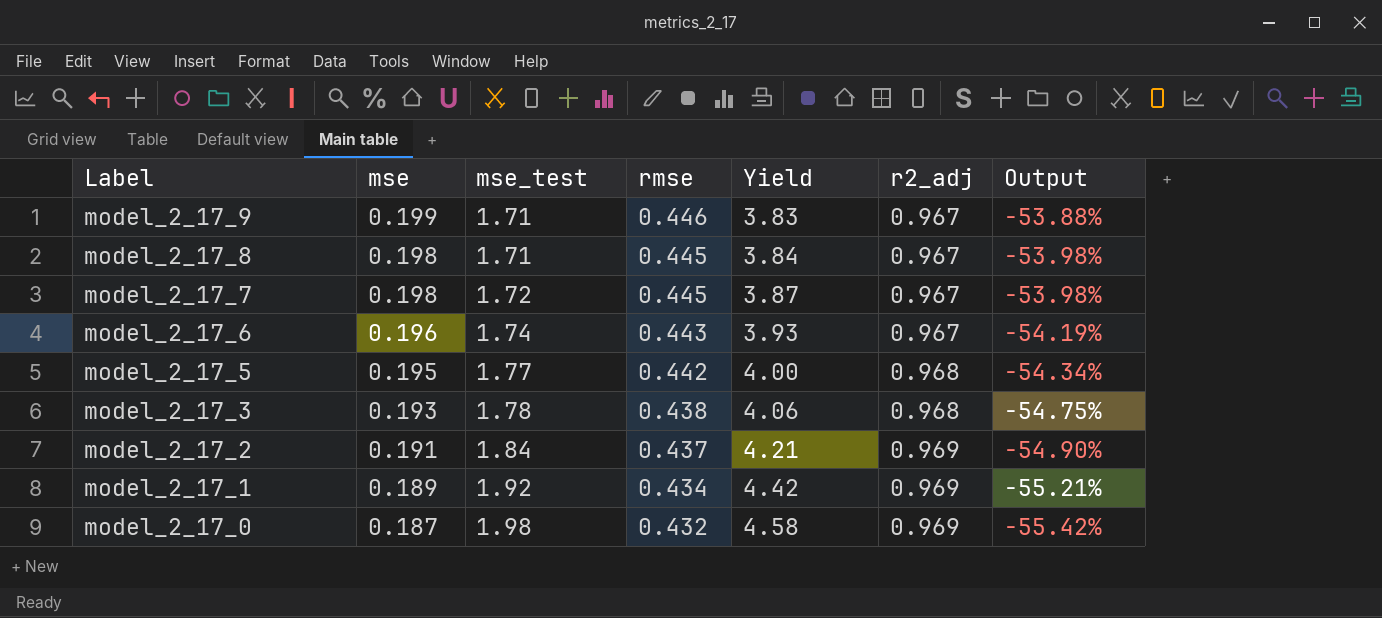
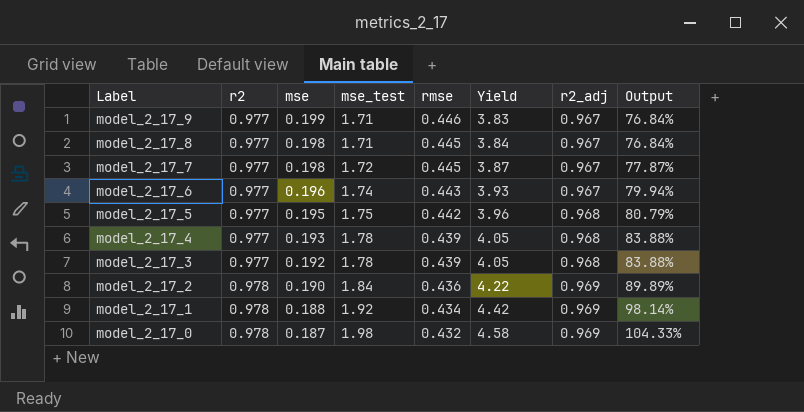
column r2 | position: none -> 2
column Output | formula: ([rmse] - [r2_adj]) / [r2_adj] -> ([mse_test] - [r2_adj]) / [r2_adj]
model_2_17_5 | mse_test: 1.77 -> 1.75
model_2_17_5 | Yield: 4.00 -> 3.96
row model_2_17_4: none -> 0.977 | 0.193 | 1.78 | 0.439 | 4.05 | 0.968 | 83.88%
model_2_17_3 | mse: 0.193 -> 0.192
model_2_17_3 | rmse: 0.438 -> 0.439
model_2_17_3 | Yield: 4.06 -> 4.05
model_2_17_2 | mse: 0.191 -> 0.190
model_2_17_2 | rmse: 0.437 -> 0.436
model_2_17_2 | Yield: 4.21 -> 4.22
model_2_17_1 | mse: 0.189 -> 0.188

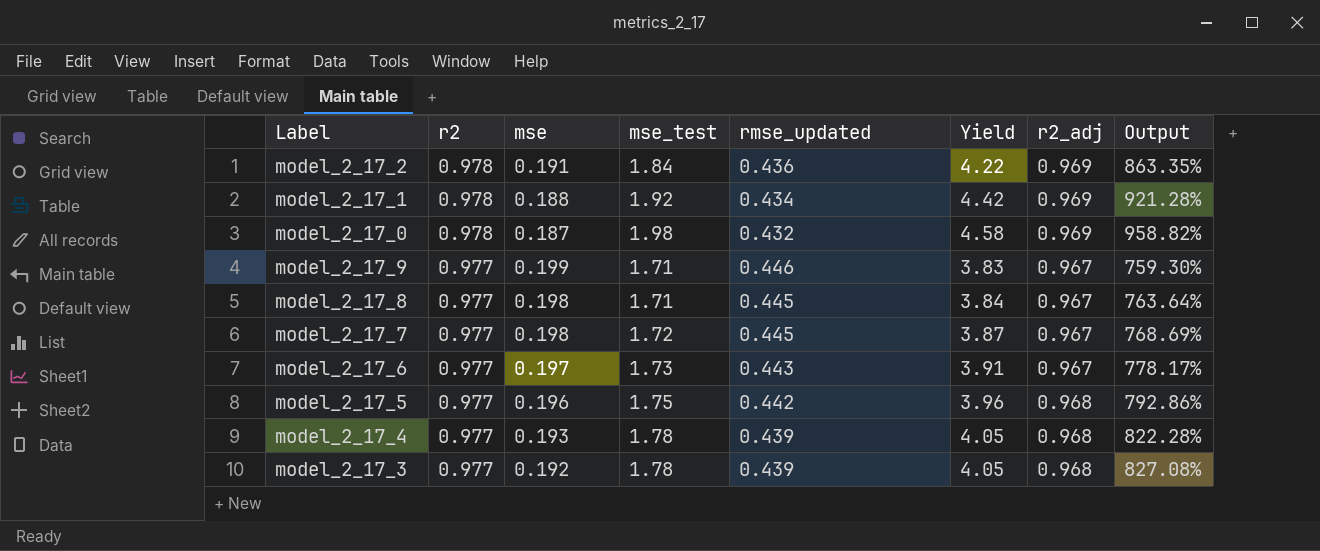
row order: Label descending -> r2 descending
column name: rmse -> rmse_updated
column Output | formula: ([mse_test] - [r2_adj]) / [r2_adj] -> ([mse_test] - [mse]) / [mse]
model_2_17_2 | mse: 0.190 -> 0.191
model_2_17_6 | mse: 0.196 -> 0.197
model_2_17_6 | mse_test: 1.74 -> 1.73
model_2_17_6 | Yield: 3.93 -> 3.91
model_2_17_5 | mse: 0.195 -> 0.196

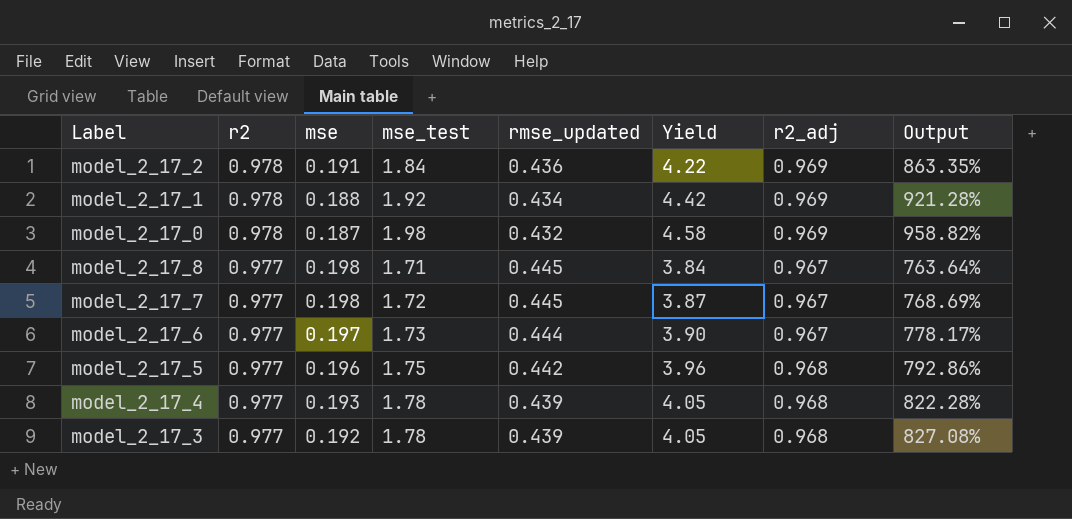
row model_2_17_9: 0.977 | 0.199 | 1.71 | 0.446 | 3.83 | 0.967 | 759.30% -> none
model_2_17_6 | rmse_updated: 0.443 -> 0.444
model_2_17_6 | Yield: 3.91 -> 3.90

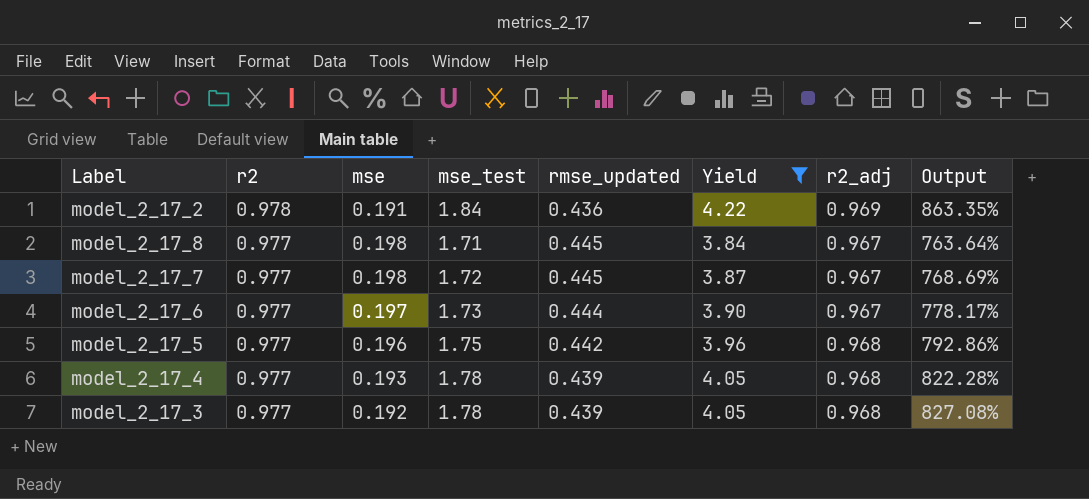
filter: none -> Yield <= 4.22

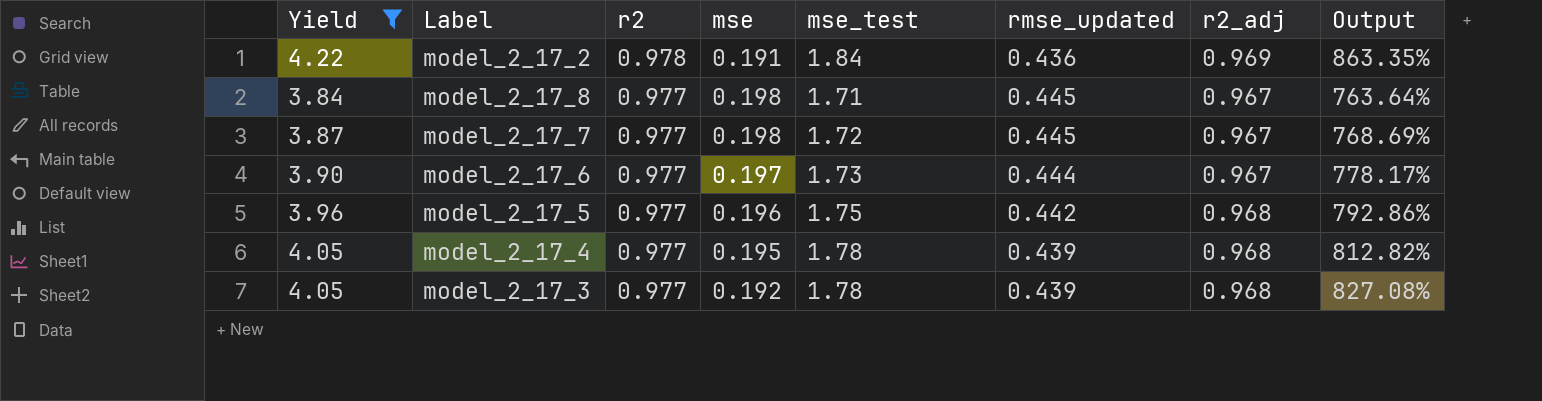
column Yield | position: 6 -> 1
model_2_17_4 | mse: 0.193 -> 0.195
model_2_17_4 | Output: 822.28% -> 812.82%

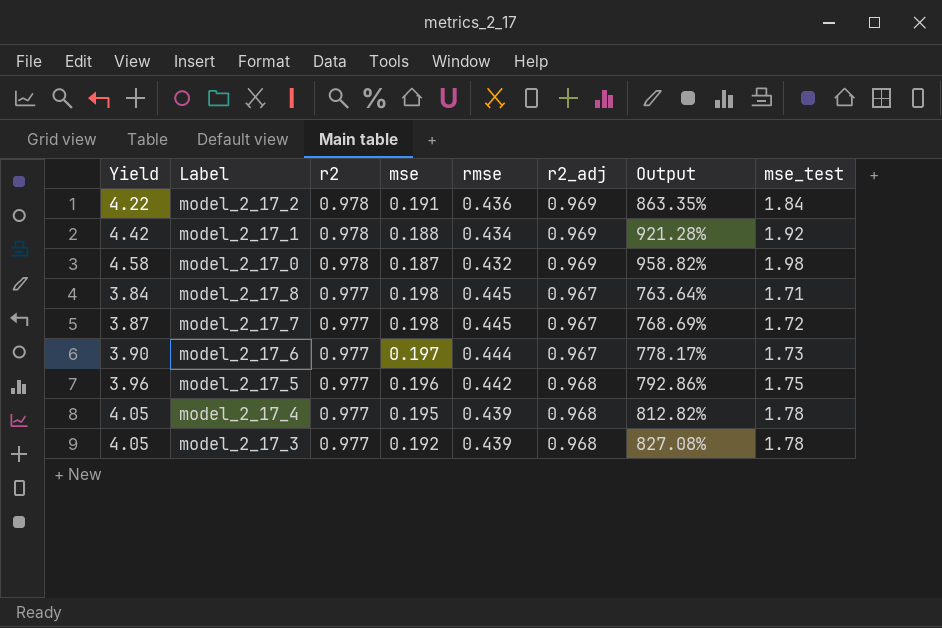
filter: Yield <= 4.22 -> none
column name: rmse_updated -> rmse
column mse_test | position: 5 -> 8

